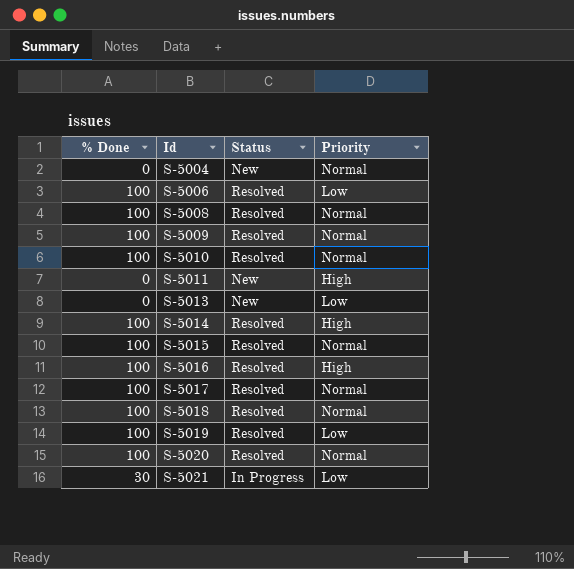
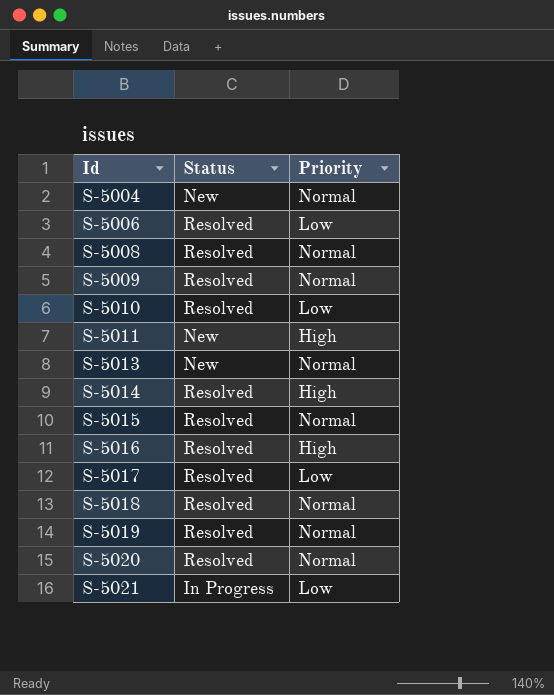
column % Done | position: 1 -> none
S-5010 | Priority: Normal -> Low
S-5013 | Priority: Low -> Normal
S-5017 | Priority: Normal -> Low
S-5019 | Priority: Low -> Normal

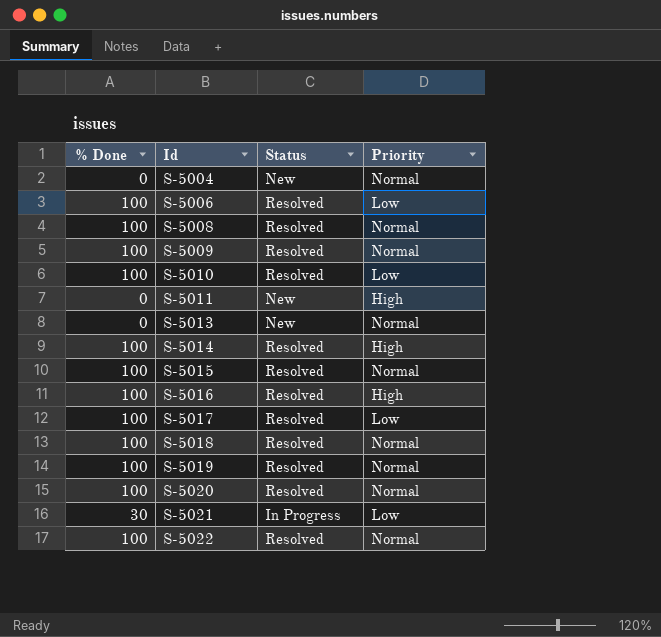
column % Done | position: none -> 1
row S-5022: none -> 100 | Resolved | Normal

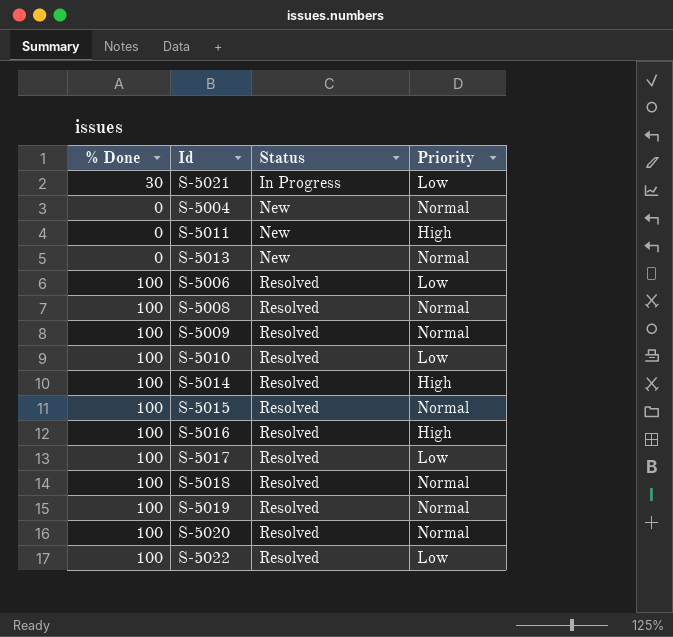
row order: Id ascending -> Status ascending
S-5022 | Priority: Normal -> Low

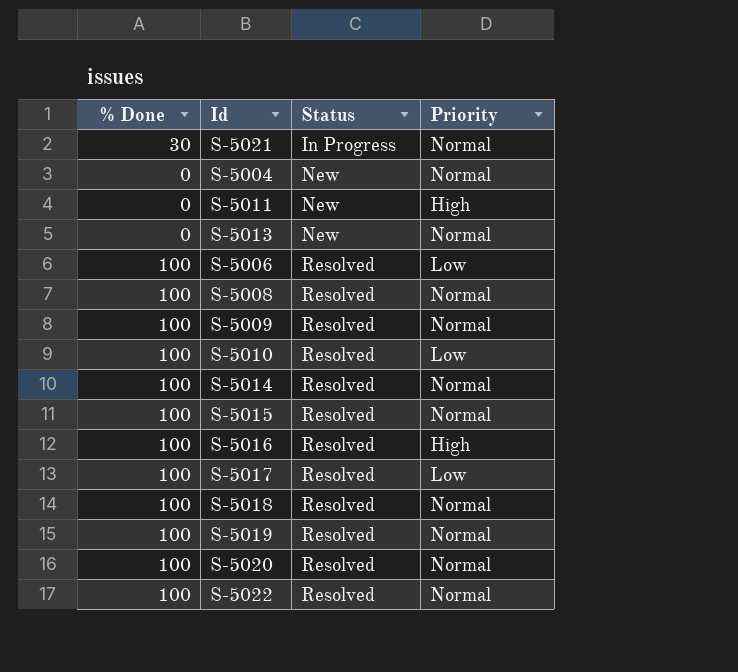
S-5021 | Priority: Low -> Normal
S-5014 | Priority: High -> Normal
S-5022 | Priority: Low -> Normal

